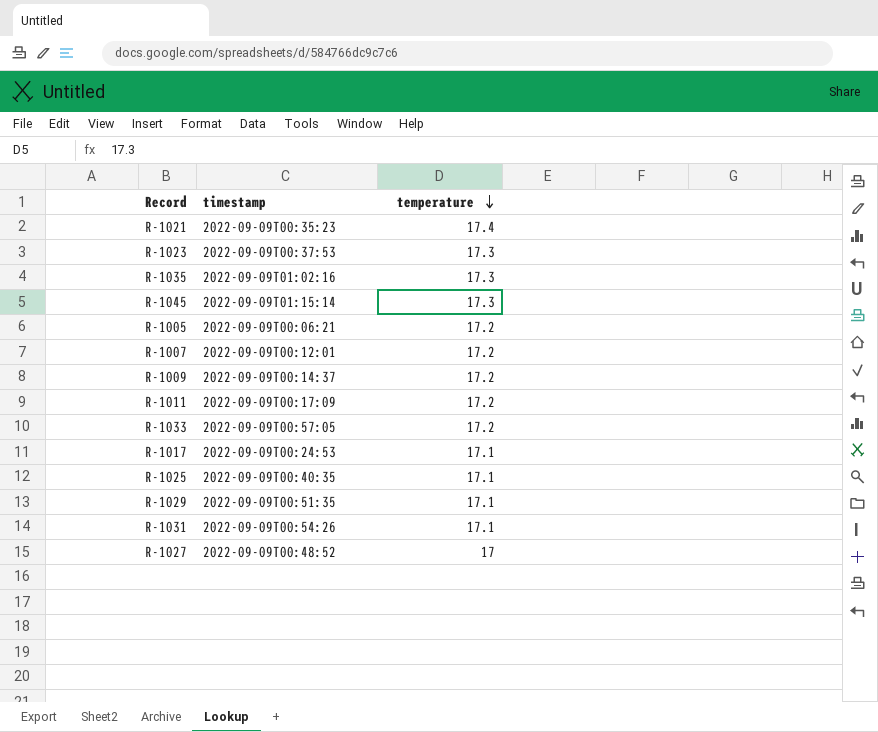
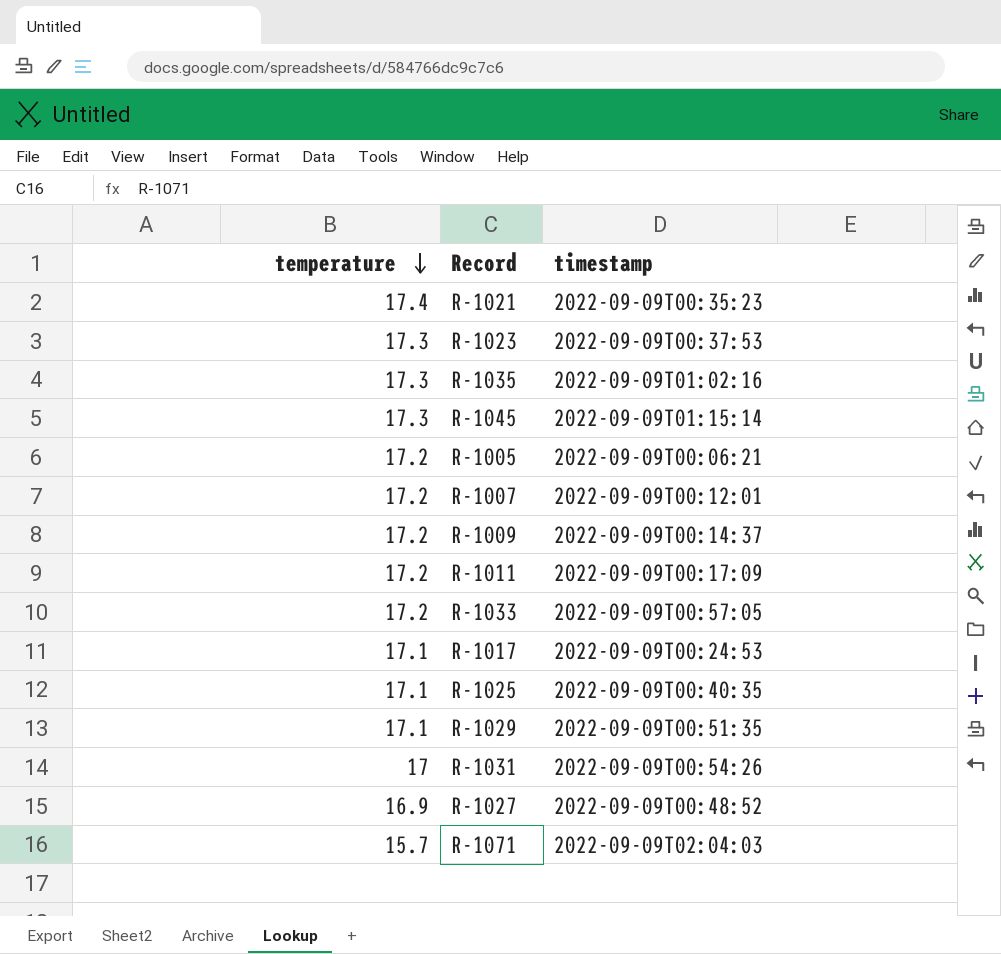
column temperature | position: 3 -> 1
R-1031 | temperature: 17.1 -> 17
R-1027 | temperature: 17 -> 16.9
row R-1071: none -> 15.7 | 2022-09-09T02:04:03

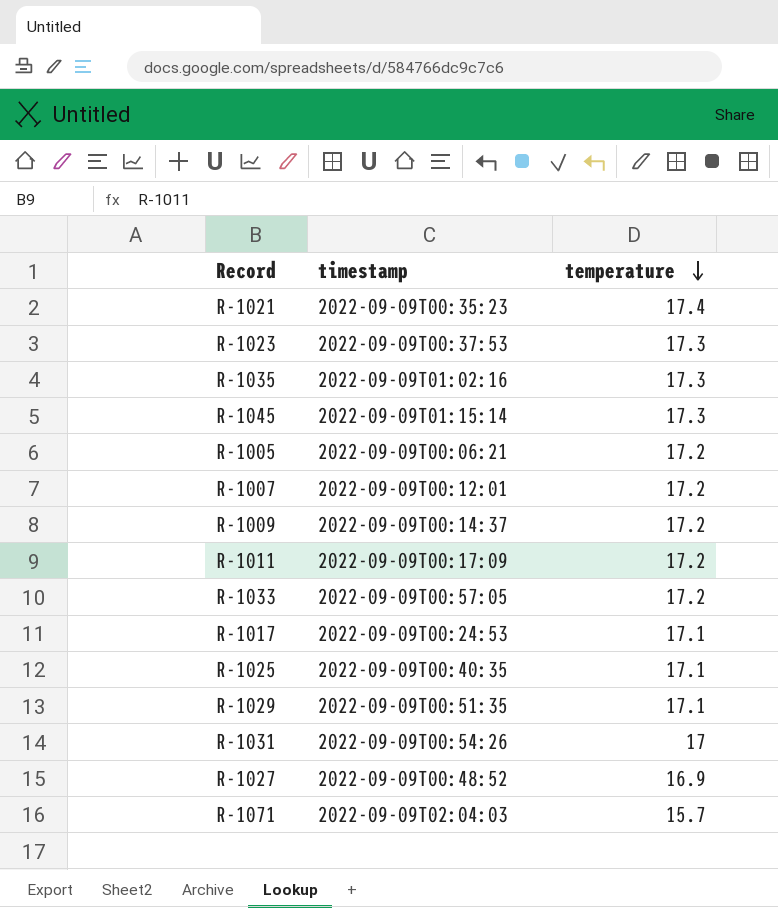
column temperature | position: 1 -> 3

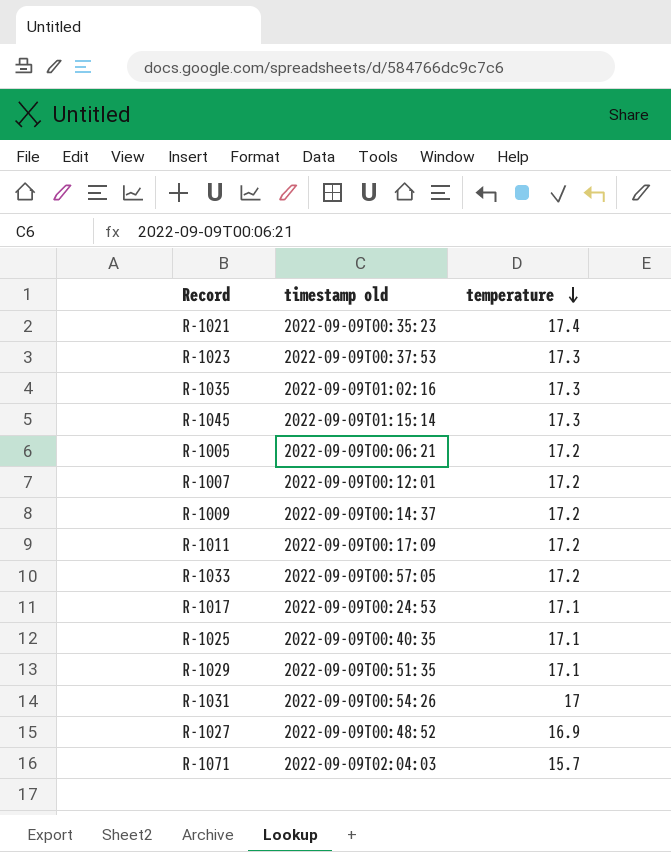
column name: timestamp -> timestamp old

